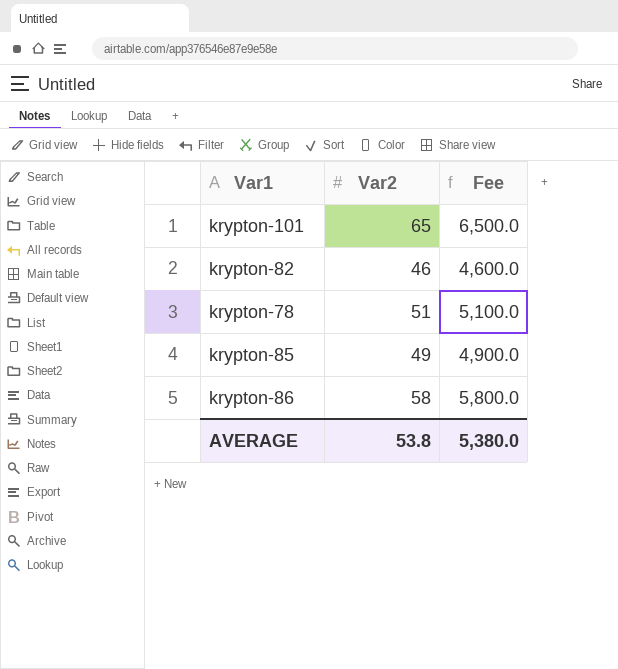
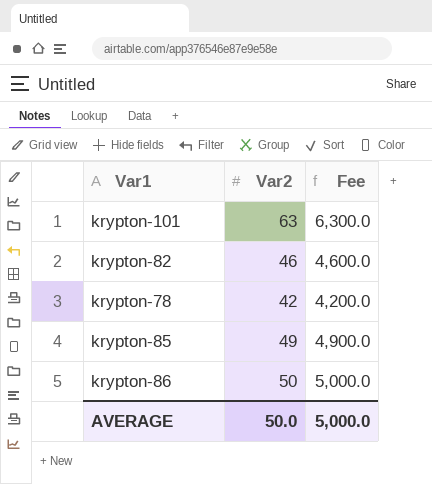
krypton-101 | Var2: 65 -> 63
krypton-101 | Fee: 6,500.0 -> 6,300.0
krypton-78 | Var2: 51 -> 42
krypton-78 | Fee: 5,100.0 -> 4,200.0
krypton-86 | Var2: 58 -> 50
krypton-86 | Fee: 5,800.0 -> 5,000.0
AVERAGE | Var2: 53.8 -> 50.0
AVERAGE | Fee: 5,380.0 -> 5,000.0

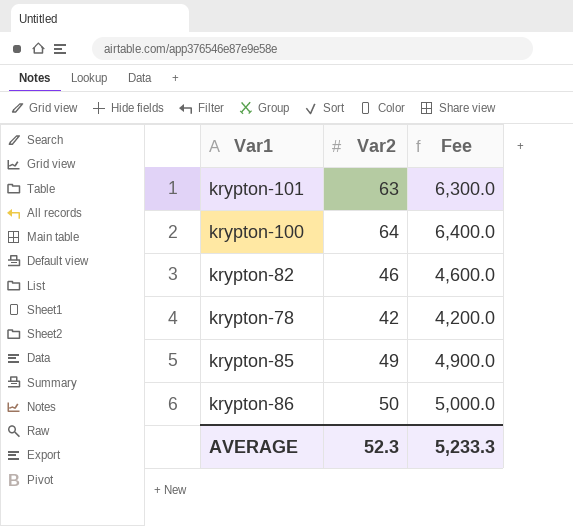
row krypton-100: none -> 64 | 6,400.0
AVERAGE | Var2: 50.0 -> 52.3
AVERAGE | Fee: 5,000.0 -> 5,233.3

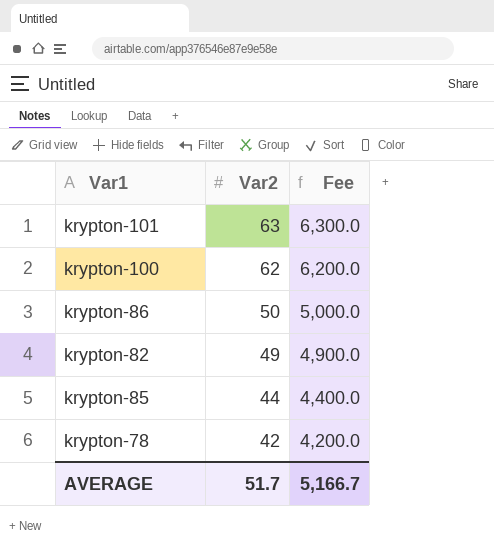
row order: none -> Var2 descending
krypton-100 | Var2: 64 -> 62
krypton-100 | Fee: 6,400.0 -> 6,200.0
krypton-82 | Var2: 46 -> 49
krypton-82 | Fee: 4,600.0 -> 4,900.0
krypton-85 | Var2: 49 -> 44
krypton-85 | Fee: 4,900.0 -> 4,400.0
AVERAGE | Var2: 52.3 -> 51.7
AVERAGE | Fee: 5,233.3 -> 5,166.7

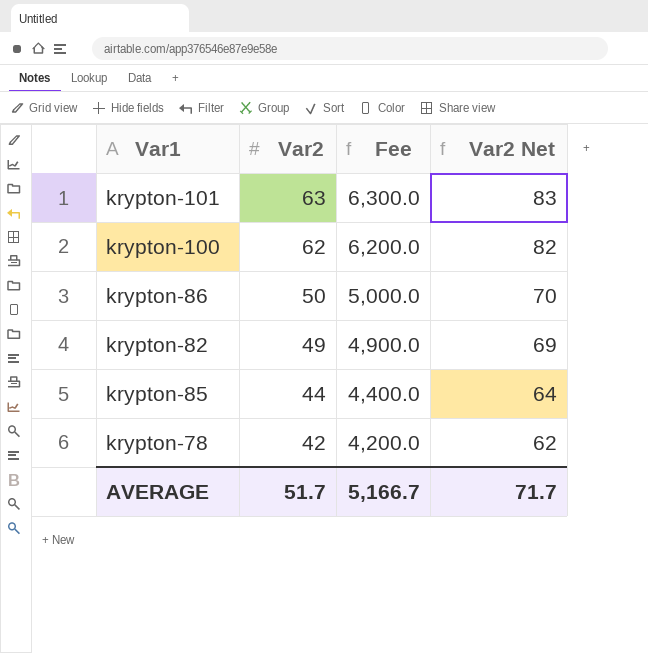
column Var2 Net | formula: none -> [Var2] + 20

